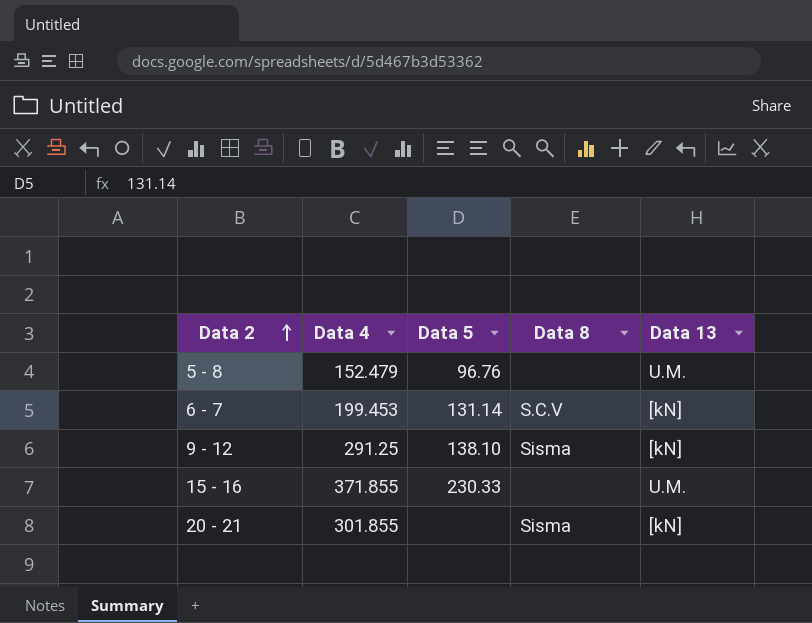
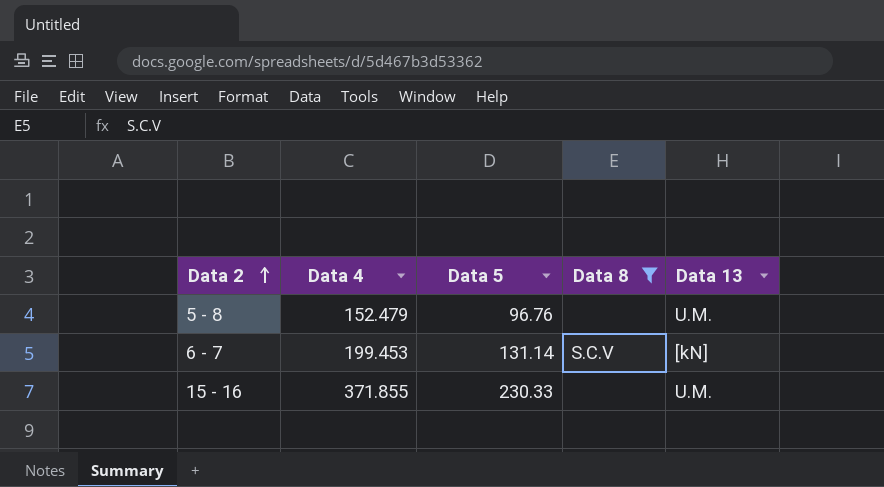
filter: none -> Data 8 != Sisma

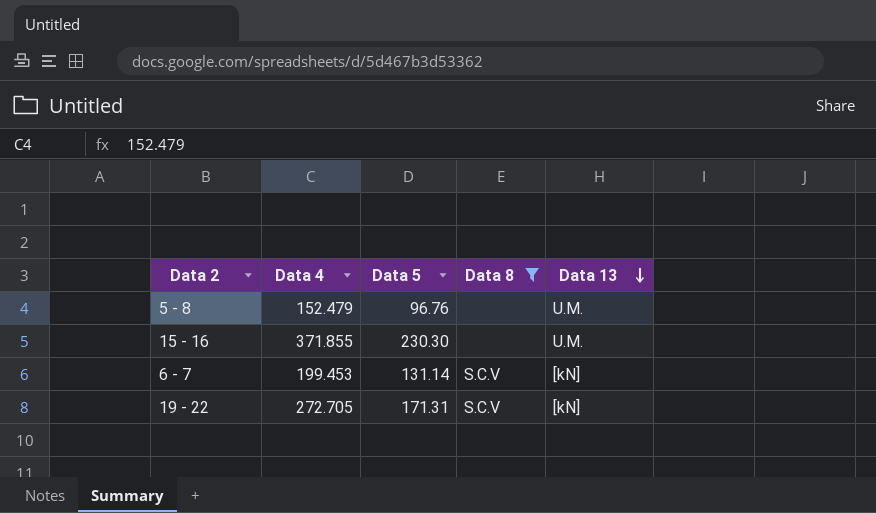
row order: Data 2 ascending -> Data 13 descending
15 - 16 | Data 5: 230.33 -> 230.30
row 19 - 22: none -> 272.705 | 171.31 | S.C.V | [kN]

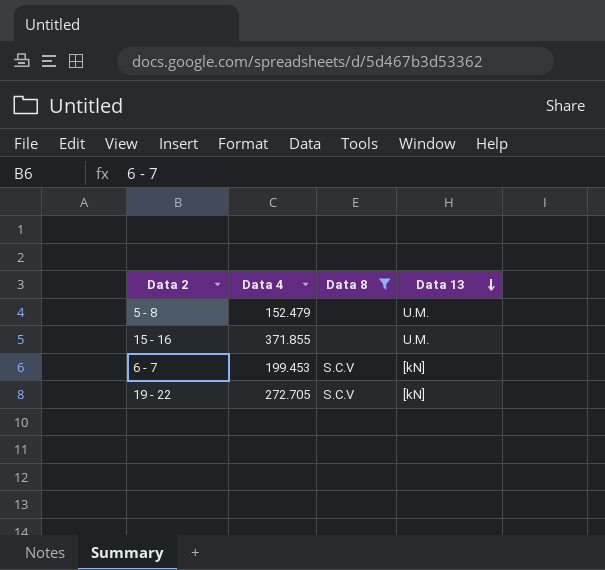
column Data 5 | position: 3 -> none

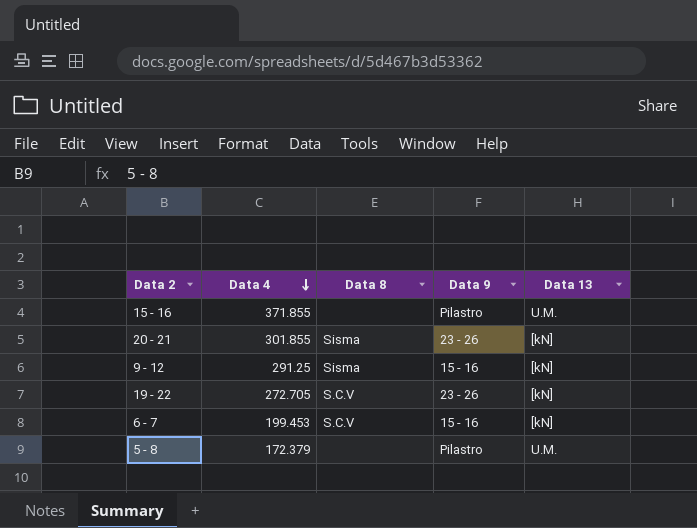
filter: Data 8 != Sisma -> none
row order: Data 13 descending -> Data 4 descending
column Data 9 | position: none -> 4
5 - 8 | Data 4: 152.479 -> 172.379

